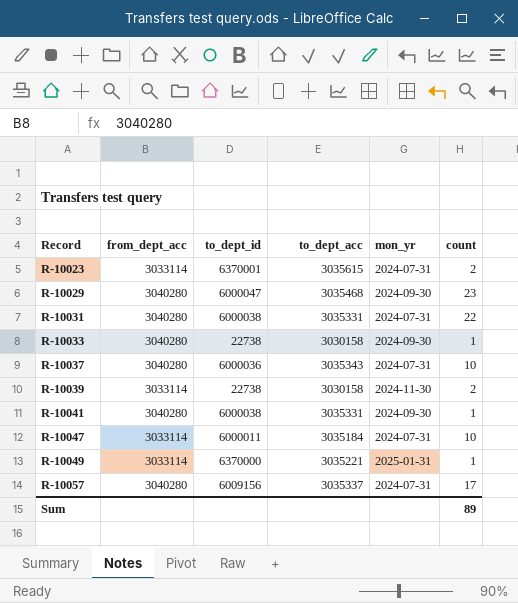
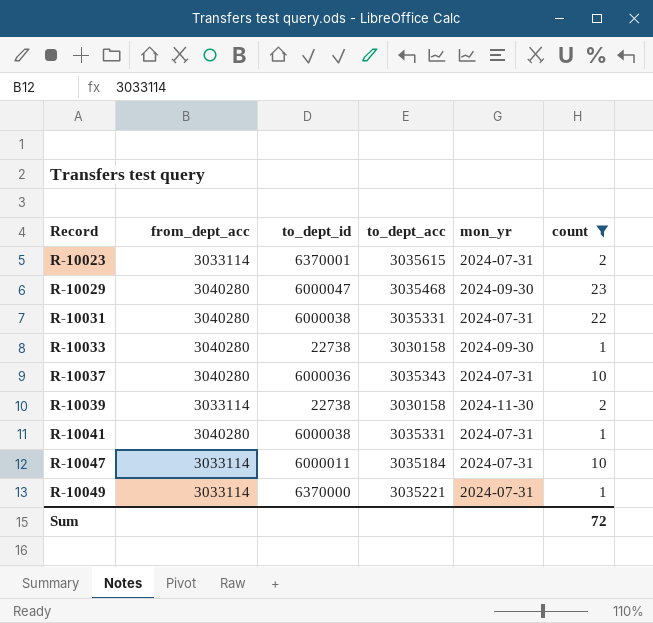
filter: none -> count != 17
R-10041 | mon_yr: 2024-09-30 -> 2024-07-31
R-10049 | mon_yr: 2025-01-31 -> 2024-07-31
Sum | count: 89 -> 72

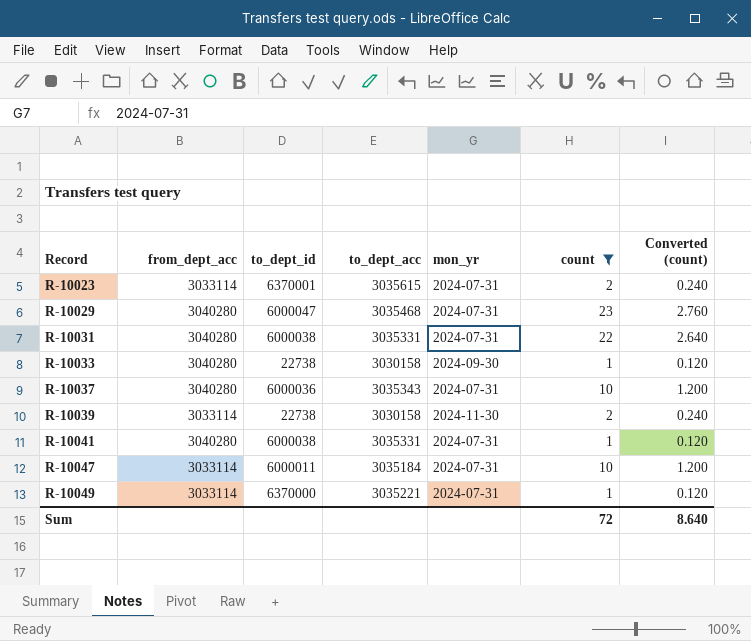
column Converted (count) | formula: none -> [count] * 0.12
R-10029 | mon_yr: 2024-09-30 -> 2024-07-31

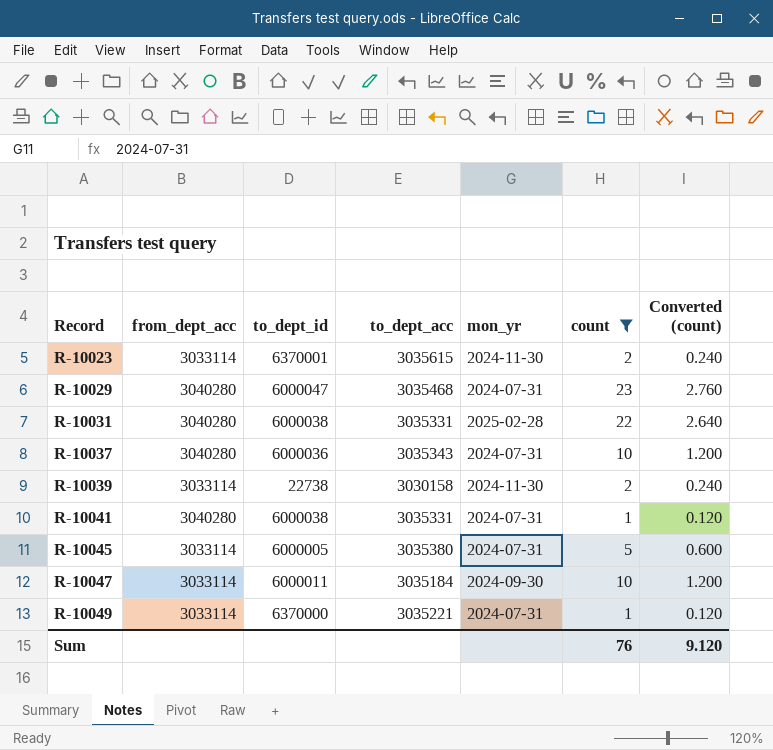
row R-10033: 3040280 | 22738 | 3030158 | 2024-09-30 | 1 | 0.120 -> none
R-10023 | mon_yr: 2024-07-31 -> 2024-11-30
R-10031 | mon_yr: 2024-07-31 -> 2025-02-28
row R-10045: none -> 3033114 | 6000005 | 3035380 | 2024-07-31 | 5 | 0.600
R-10047 | mon_yr: 2024-07-31 -> 2024-09-30
Sum | count: 72 -> 76
Sum | Converted (count): 8.640 -> 9.120

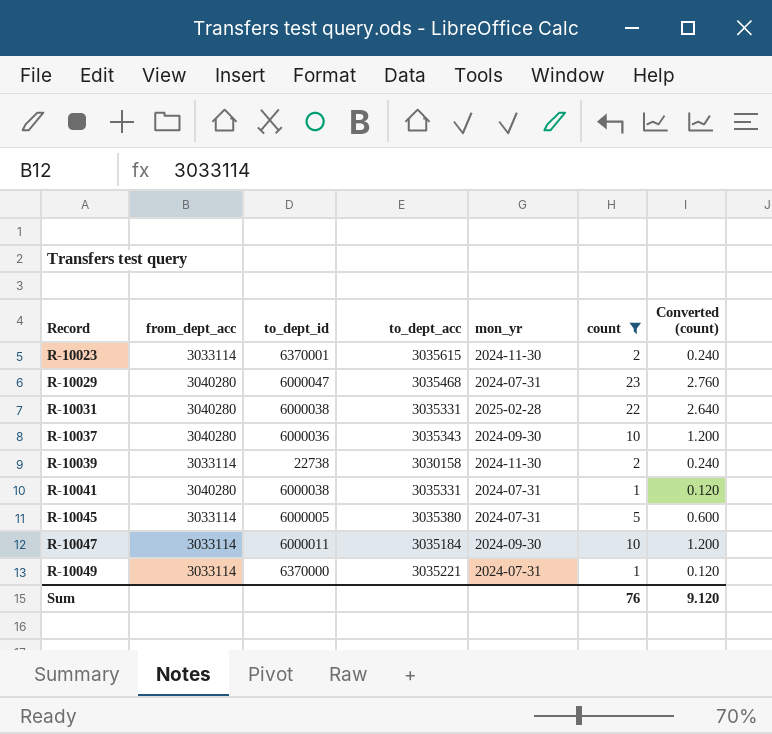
R-10037 | mon_yr: 2024-07-31 -> 2024-09-30

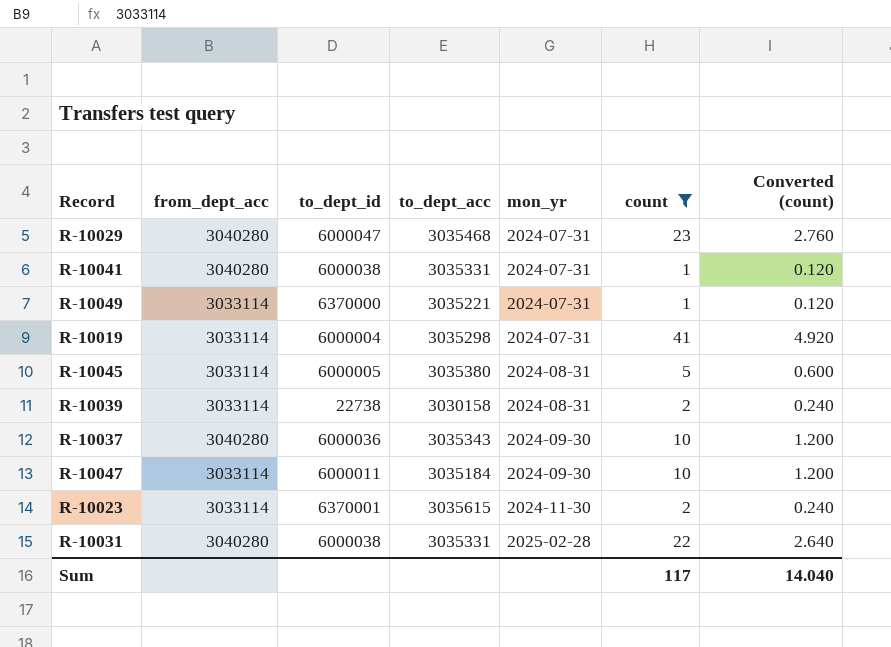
row order: Record ascending -> mon_yr ascending
row R-10019: none -> 3033114 | 6000004 | 3035298 | 2024-07-31 | 41 | 4.920
R-10045 | mon_yr: 2024-07-31 -> 2024-08-31
R-10039 | mon_yr: 2024-11-30 -> 2024-08-31
Sum | count: 76 -> 117
Sum | Converted (count): 9.120 -> 14.040

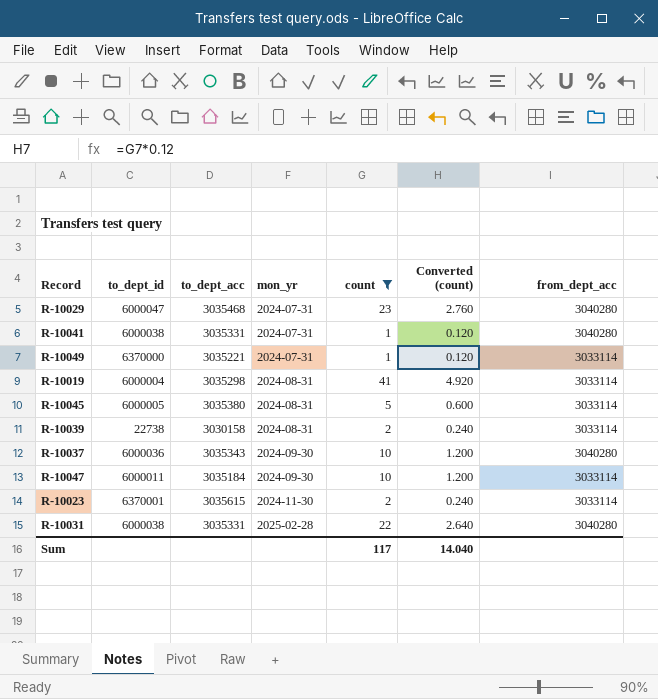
column from_dept_acc | position: 2 -> 7
R-10019 | mon_yr: 2024-07-31 -> 2024-08-31

